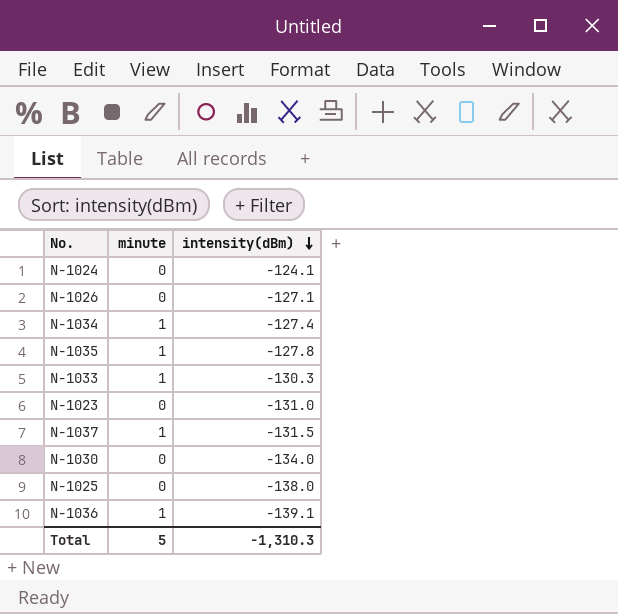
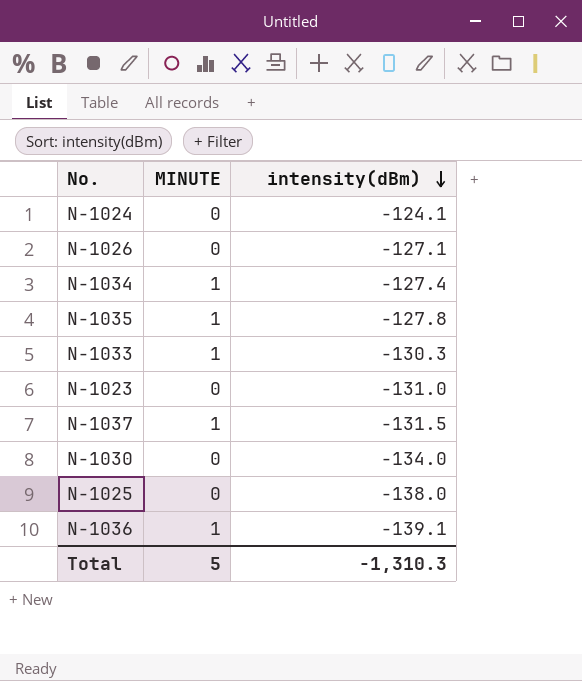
column name: minute -> MINUTE

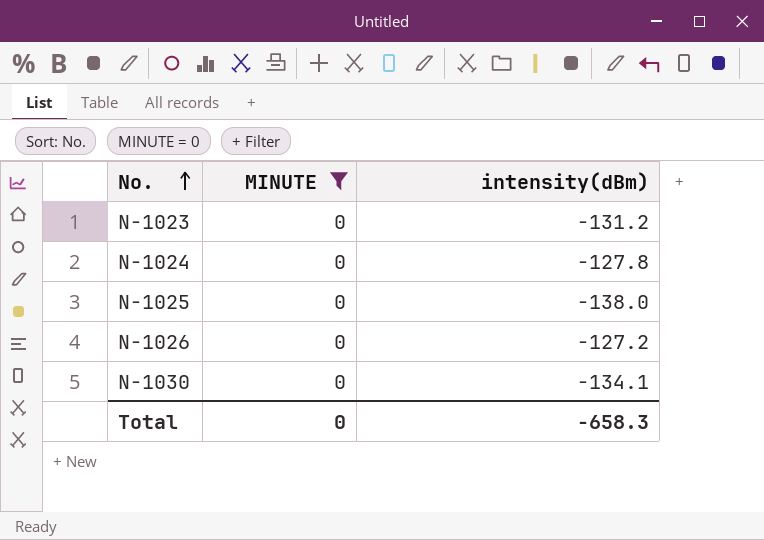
filter: none -> MINUTE = 0
row order: intensity(dBm) descending -> No. ascending
N-1023 | intensity(dBm): -131.0 -> -131.2
N-1024 | intensity(dBm): -124.1 -> -127.8
N-1026 | intensity(dBm): -127.1 -> -127.2
N-1030 | intensity(dBm): -134.0 -> -134.1
Total | MINUTE: 5 -> 0
Total | intensity(dBm): -1,310.3 -> -658.3

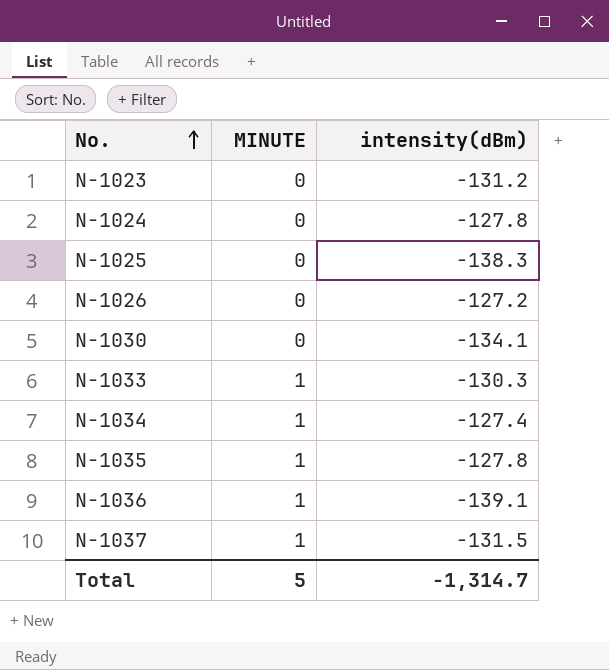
filter: MINUTE = 0 -> none
N-1025 | intensity(dBm): -138.0 -> -138.3
Total | MINUTE: 0 -> 5
Total | intensity(dBm): -658.3 -> -1,314.7

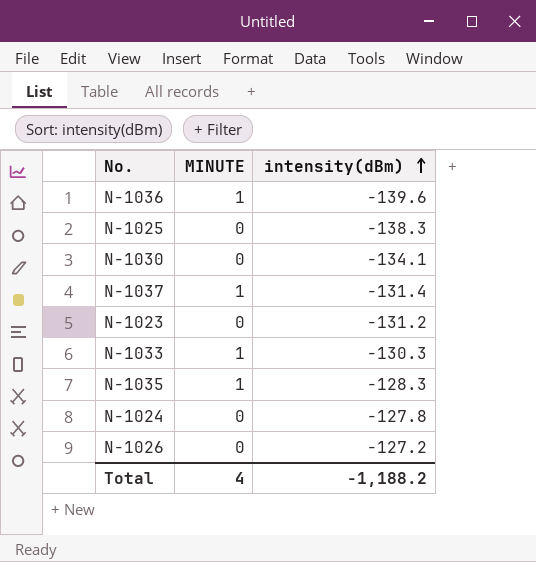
row order: No. ascending -> intensity(dBm) ascending
row N-1034: 1 | -127.4 -> none
N-1036 | intensity(dBm): -139.1 -> -139.6
N-1037 | intensity(dBm): -131.5 -> -131.4
N-1035 | intensity(dBm): -127.8 -> -128.3
Total | MINUTE: 5 -> 4
Total | intensity(dBm): -1,314.7 -> -1,188.2

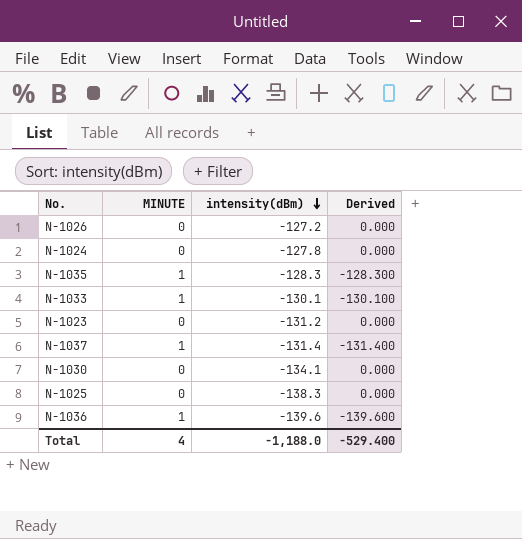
row order: intensity(dBm) ascending -> intensity(dBm) descending
column Derived | formula: none -> [MINUTE] * [intensity(dBm)]
N-1033 | intensity(dBm): -130.3 -> -130.1
Total | intensity(dBm): -1,188.2 -> -1,188.0

